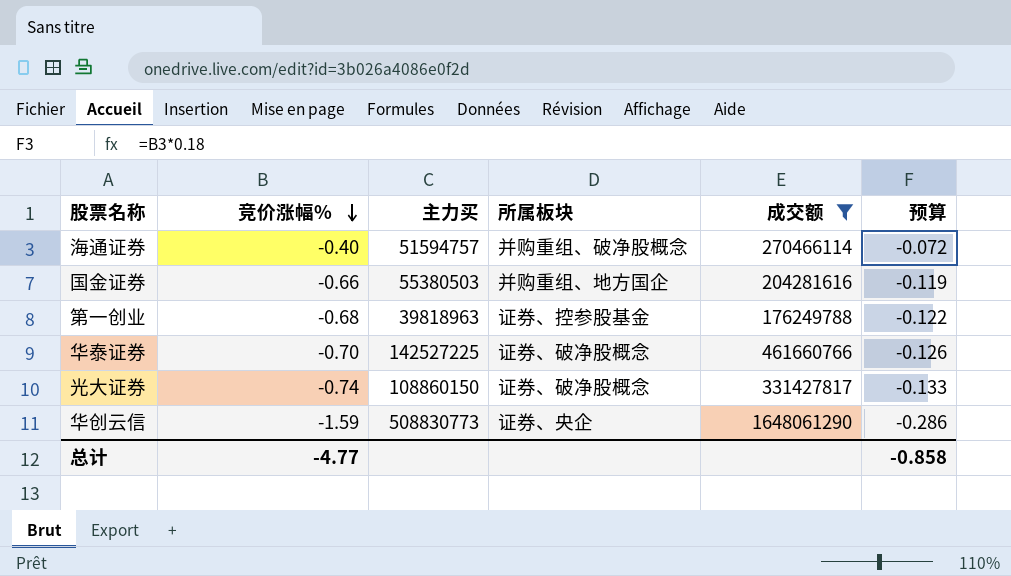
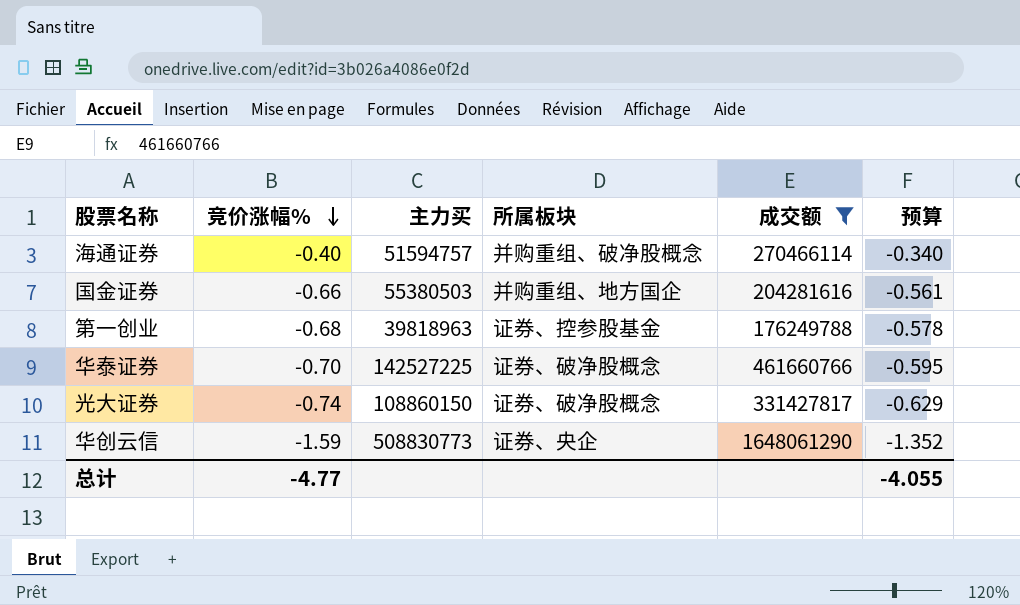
column 预算 | formula: [竞价涨幅%] * 0.18 -> [竞价涨幅%] * 0.85
总计 | 预算: -0.858 -> -4.055

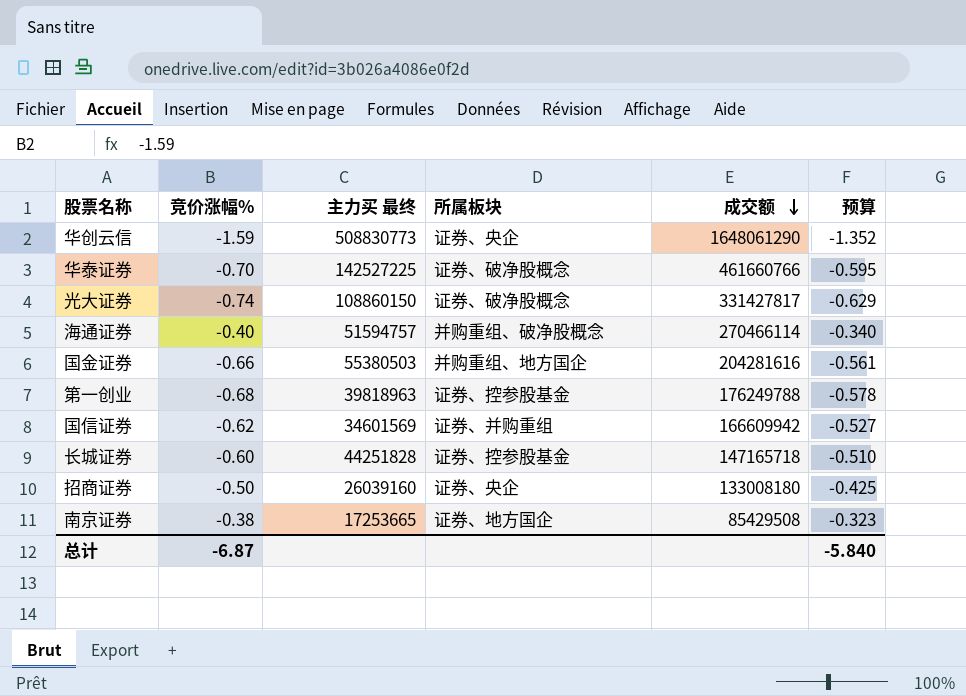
filter: 成交额 >= 176249788 -> none
row order: 竞价涨幅% descending -> 成交额 descending
column name: 主力买 -> 主力买 最终
总计 | 竞价涨幅%: -4.77 -> -6.87
总计 | 预算: -4.055 -> -5.840

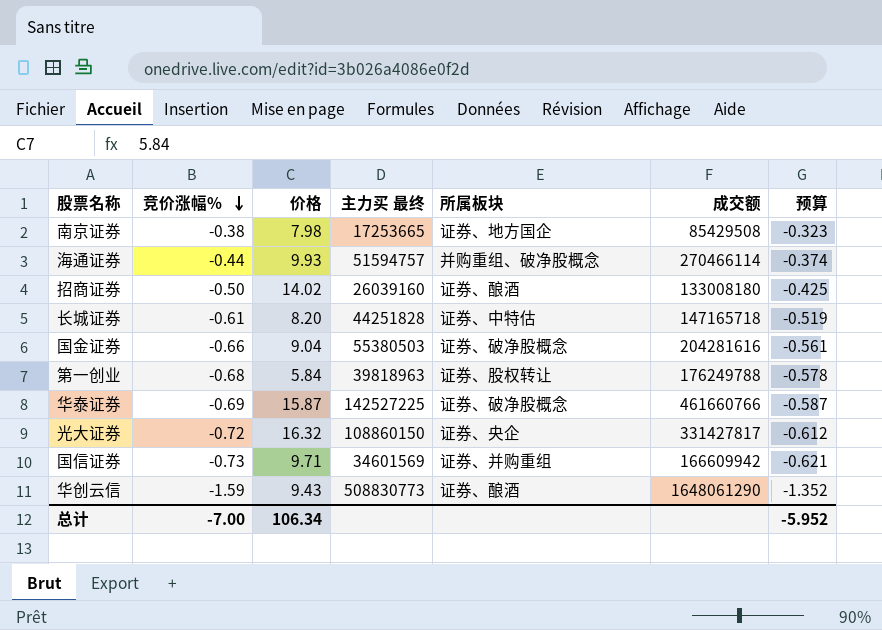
row order: 成交额 descending -> 竞价涨幅% descending
column 价格 | position: none -> 3
海通证券 | 竞价涨幅%: -0.40 -> -0.44
海通证券 | 预算: -0.340 -> -0.374
招商证券 | 所属板块: 证券、央企 -> 证券、酿酒
长城证券 | 竞价涨幅%: -0.60 -> -0.61
长城证券 | 所属板块: 证券、控参股基金 -> 证券、中特估
长城证券 | 预算: -0.510 -> -0.519
国金证券 | 所属板块: 并购重组、地方国企 -> 证券、破净股概念
第一创业 | 所属板块: 证券、控参股基金 -> 证券、股权转让
华泰证券 | 竞价涨幅%: -0.70 -> -0.69
华泰证券 | 预算: -0.595 -> -0.587
光大证券 | 竞价涨幅%: -0.74 -> -0.72
光大证券 | 所属板块: 证券、破净股概念 -> 证券、央企
光大证券 | 预算: -0.629 -> -0.612
国信证券 | 竞价涨幅%: -0.62 -> -0.73
国信证券 | 预算: -0.527 -> -0.621
华创云信 | 所属板块: 证券、央企 -> 证券、酿酒
总计 | 竞价涨幅%: -6.87 -> -7.00
总计 | 预算: -5.840 -> -5.952

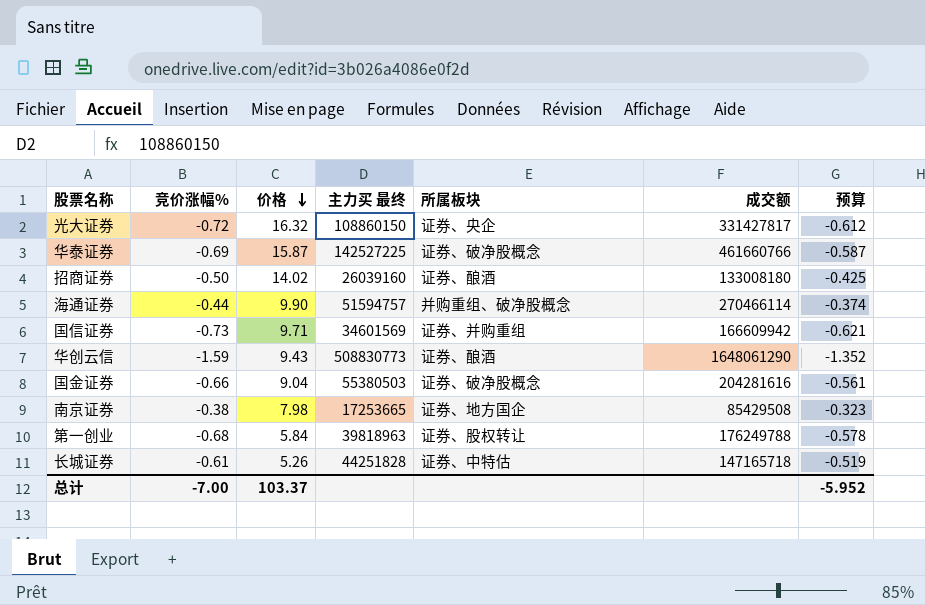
row order: 竞价涨幅% descending -> 价格 descending
海通证券 | 价格: 9.93 -> 9.90
长城证券 | 价格: 8.20 -> 5.26
总计 | 价格: 106.34 -> 103.37

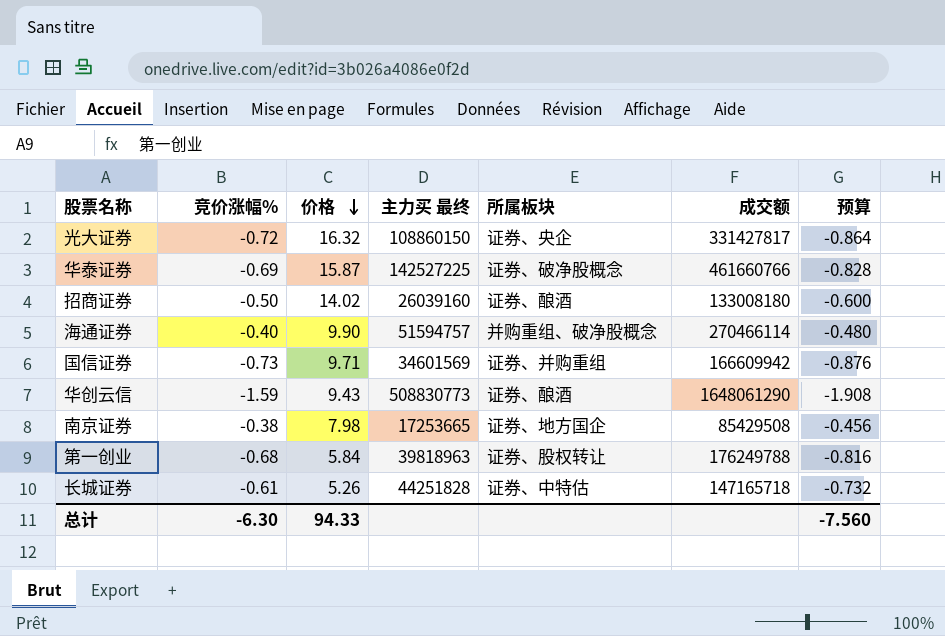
column 预算 | formula: [竞价涨幅%] * 0.85 -> [竞价涨幅%] * 1.2
row 国金证券: -0.66 | 9.04 | 55380503 | 证券、破净股概念 | 204281616 | -0.561 -> none
海通证券 | 竞价涨幅%: -0.44 -> -0.40
总计 | 竞价涨幅%: -7.00 -> -6.30
总计 | 价格: 103.37 -> 94.33
总计 | 预算: -5.952 -> -7.560

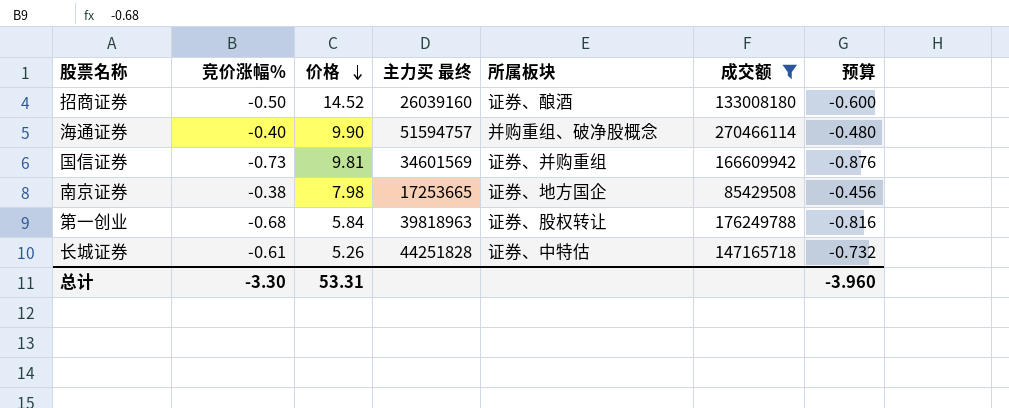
filter: none -> 成交额 <= 270466114
招商证券 | 价格: 14.02 -> 14.52
国信证券 | 价格: 9.71 -> 9.81
总计 | 竞价涨幅%: -6.30 -> -3.30
总计 | 价格: 94.33 -> 53.31
总计 | 预算: -7.560 -> -3.960

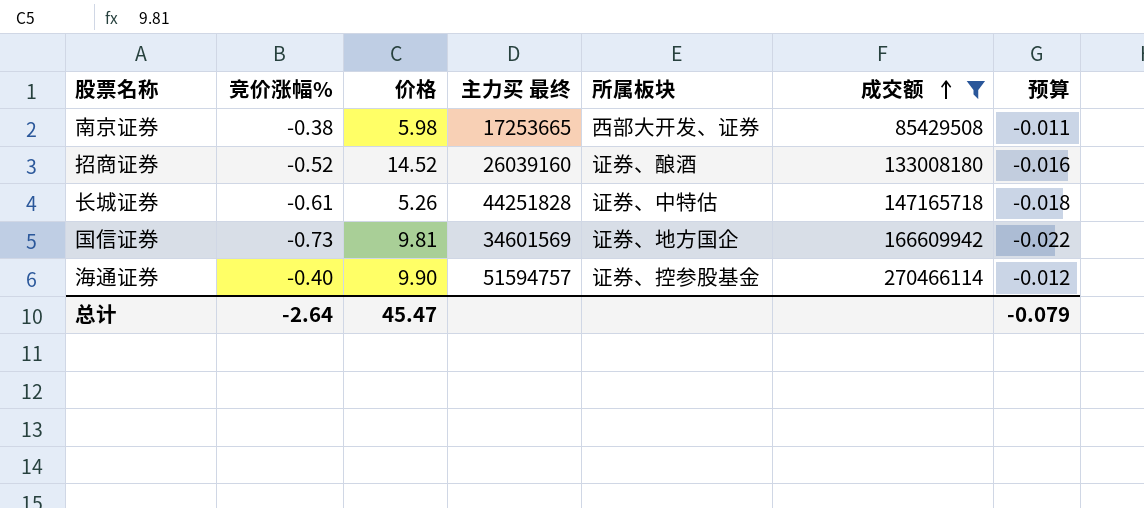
row order: 价格 descending -> 成交额 ascending
column 预算 | formula: [竞价涨幅%] * 1.2 -> [竞价涨幅%] * 0.03
row 第一创业: -0.68 | 5.84 | 39818963 | 证券、股权转让 | 176249788 | -0.816 -> none
南京证券 | 价格: 7.98 -> 5.98
南京证券 | 所属板块: 证券、地方国企 -> 西部大开发、证券
招商证券 | 竞价涨幅%: -0.50 -> -0.52
国信证券 | 所属板块: 证券、并购重组 -> 证券、地方国企
海通证券 | 所属板块: 并购重组、破净股概念 -> 证券、控参股基金
总计 | 竞价涨幅%: -3.30 -> -2.64
总计 | 价格: 53.31 -> 45.47
总计 | 预算: -3.960 -> -0.079

